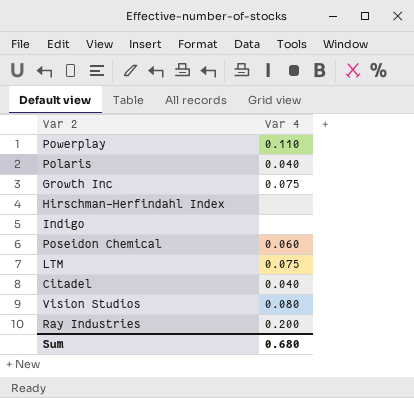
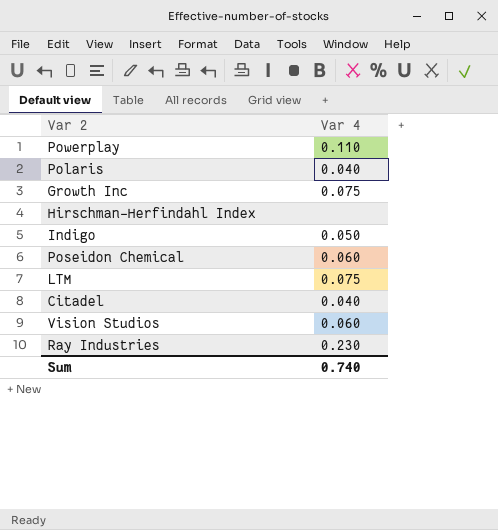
Indigo | Var 4: none -> 0.050
Vision Studios | Var 4: 0.080 -> 0.060
Ray Industries | Var 4: 0.200 -> 0.230
Sum | Var 4: 0.680 -> 0.740

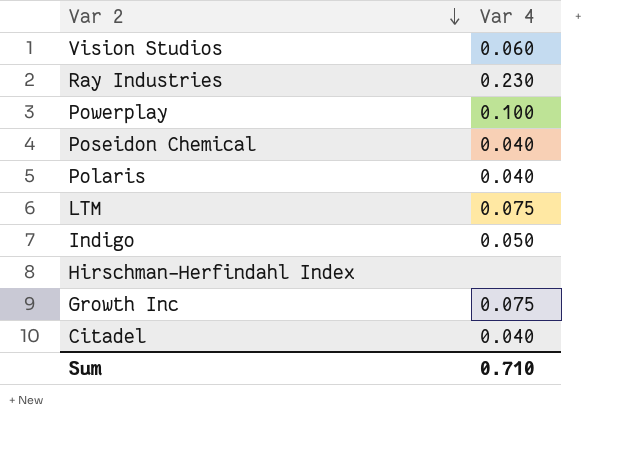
row order: none -> Var 2 descending
Powerplay | Var 4: 0.110 -> 0.100
Poseidon Chemical | Var 4: 0.060 -> 0.040
Sum | Var 4: 0.740 -> 0.710

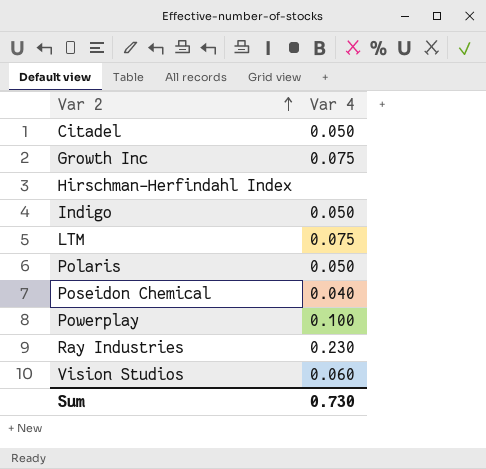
row order: Var 2 descending -> Var 2 ascending
Citadel | Var 4: 0.040 -> 0.050
Polaris | Var 4: 0.040 -> 0.050
Sum | Var 4: 0.710 -> 0.730

